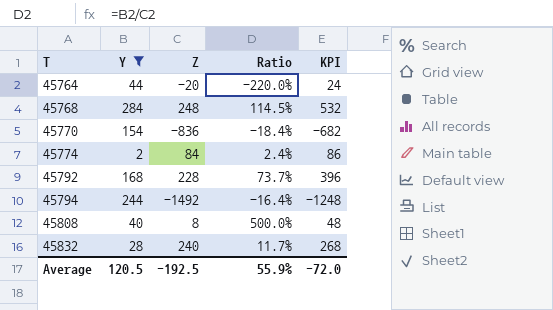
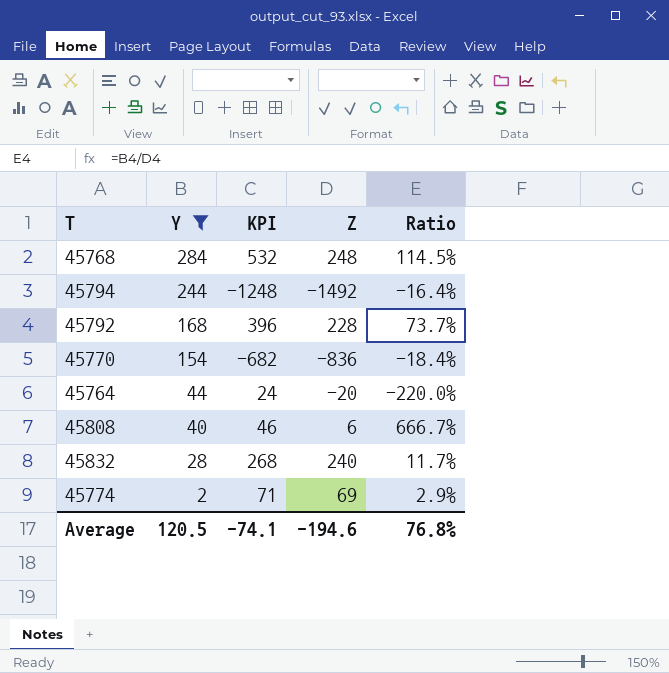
row order: T ascending -> Y descending
column KPI | position: 5 -> 3
45808 | KPI: 48 -> 46
45808 | Z: 8 -> 6
45808 | Ratio: 500.0% -> 666.7%
45774 | KPI: 86 -> 71
45774 | Z: 84 -> 69
45774 | Ratio: 2.4% -> 2.9%
Average | KPI: -72.0 -> -74.1
Average | Z: -192.5 -> -194.6
Average | Ratio: 55.9% -> 76.8%

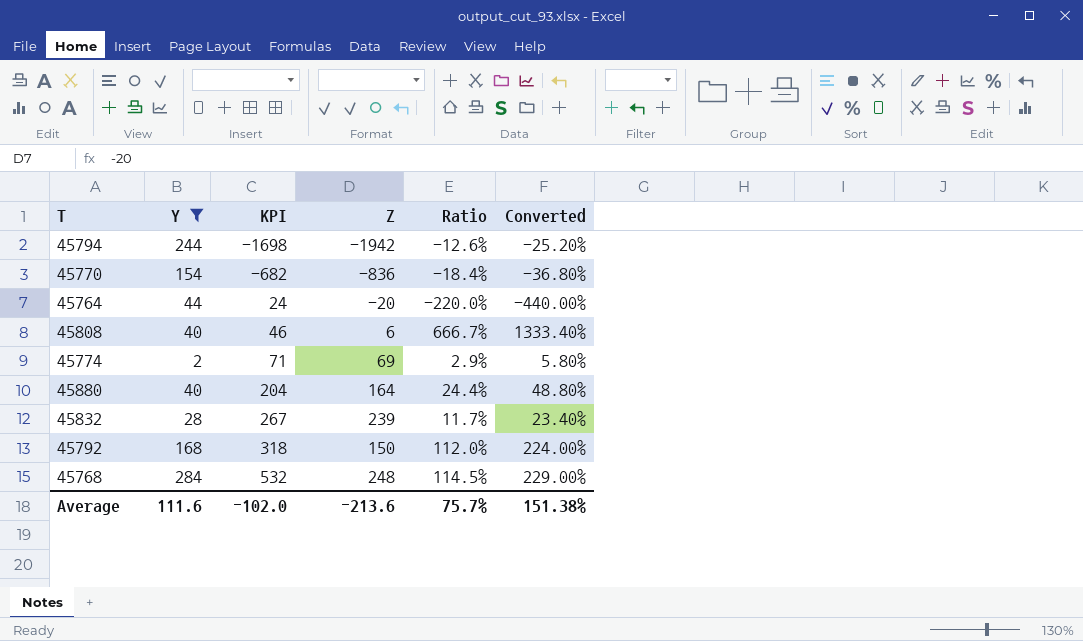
row order: Y descending -> KPI ascending
column Converted | formula: none -> [Ratio] * 2
45794 | KPI: -1248 -> -1698
45794 | Z: -1492 -> -1942
45794 | Ratio: -16.4% -> -12.6%
row 45880: none -> 40 | 204 | 164 | 24.4% | 48.80%
45832 | KPI: 268 -> 267
45832 | Z: 240 -> 239
45792 | KPI: 396 -> 318
45792 | Z: 228 -> 150
45792 | Ratio: 73.7% -> 112.0%
Average | Y: 120.5 -> 111.6
Average | KPI: -74.1 -> -102.0
Average | Z: -194.6 -> -213.6
Average | Ratio: 76.8% -> 75.7%

